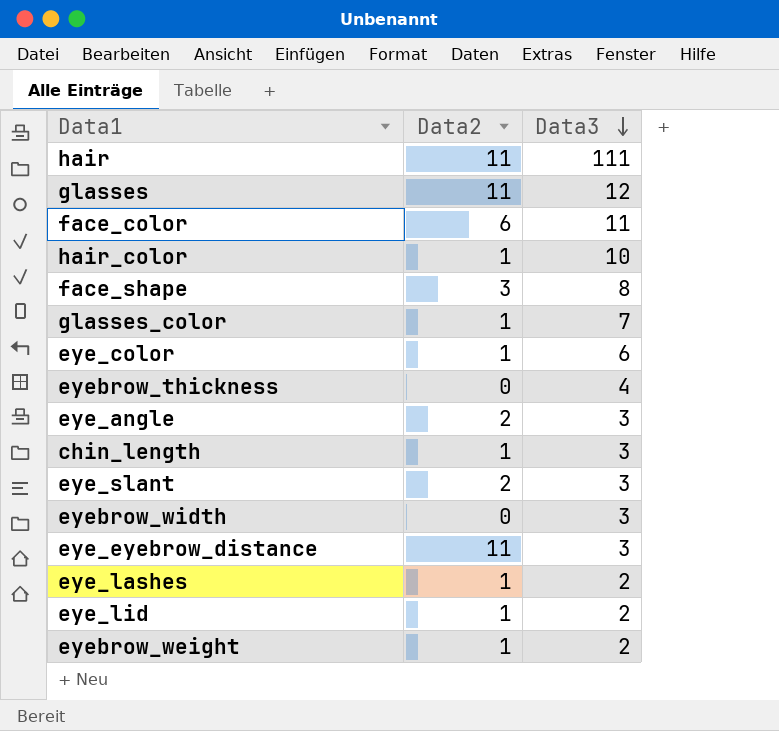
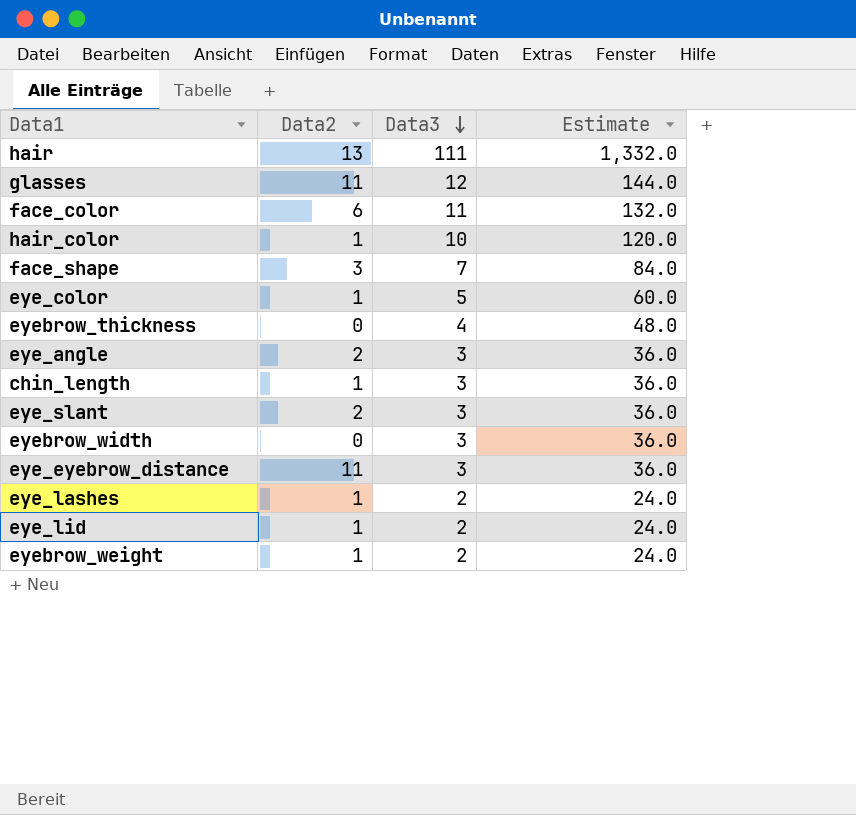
column Estimate | formula: none -> [Data3] * 12
row glasses_color: 1 | 7 -> none
hair | Data2: 11 -> 13
face_shape | Data3: 8 -> 7
eye_color | Data3: 6 -> 5

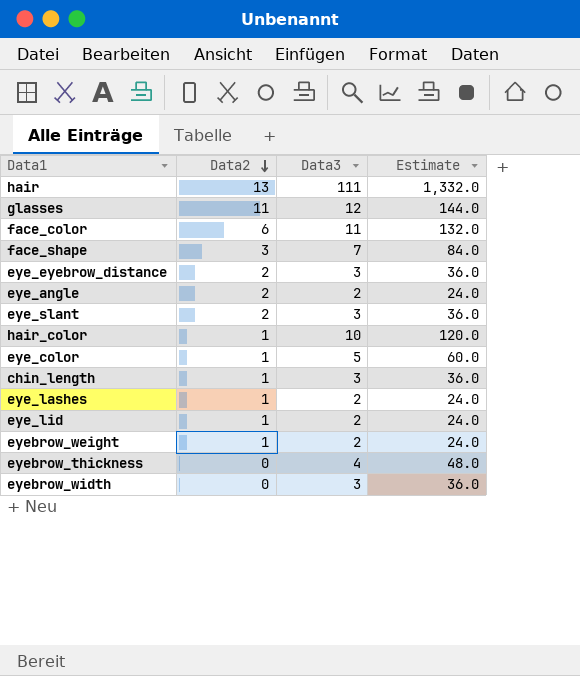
row order: Data3 descending -> Data2 descending
eye_eyebrow_distance | Data2: 11 -> 2
eye_angle | Data3: 3 -> 2
eye_angle | Estimate: 36.0 -> 24.0

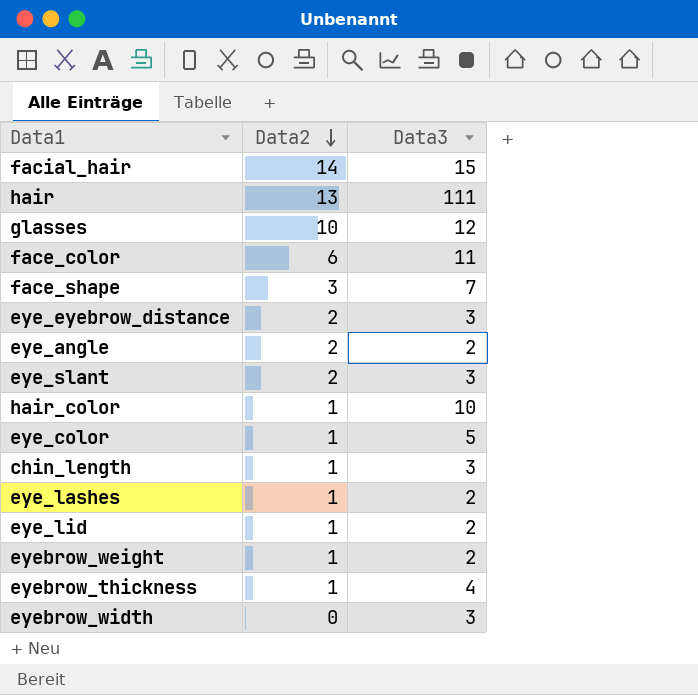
column Estimate | formula: [Data3] * 12 -> none
row facial_hair: none -> 14 | 15
glasses | Data2: 11 -> 10
eyebrow_thickness | Data2: 0 -> 1

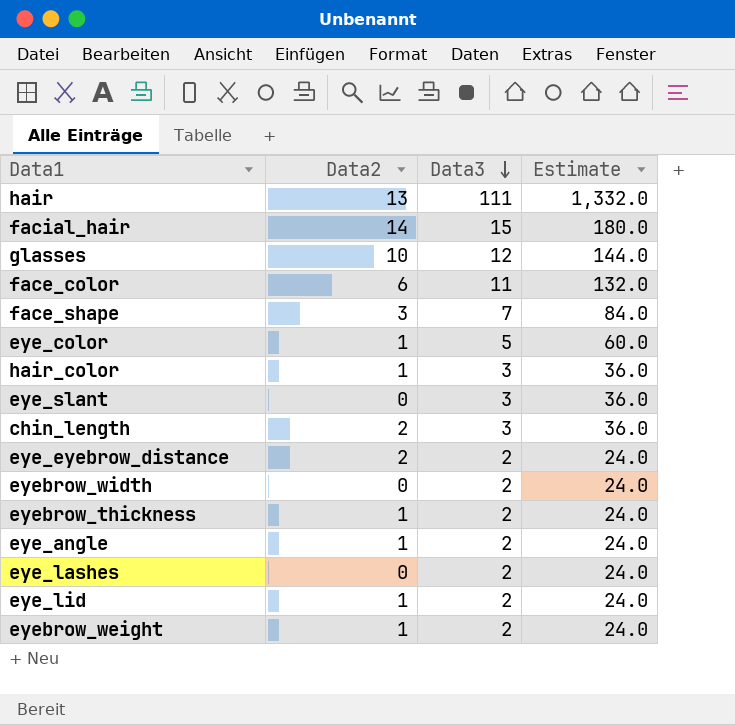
row order: Data2 descending -> Data3 descending
column Estimate | formula: none -> [Data3] * 12
hair_color | Data3: 10 -> 3
eye_slant | Data2: 2 -> 0
chin_length | Data2: 1 -> 2
eye_eyebrow_distance | Data3: 3 -> 2
eyebrow_width | Data3: 3 -> 2
eyebrow_thickness | Data3: 4 -> 2
eye_angle | Data2: 2 -> 1
eye_lashes | Data2: 1 -> 0

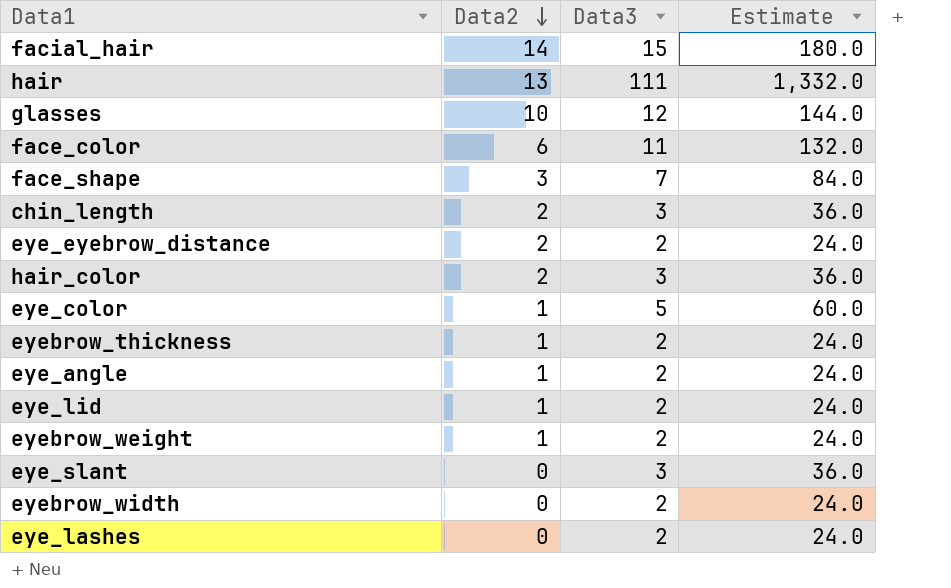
row order: Data3 descending -> Data2 descending
hair_color | Data2: 1 -> 2

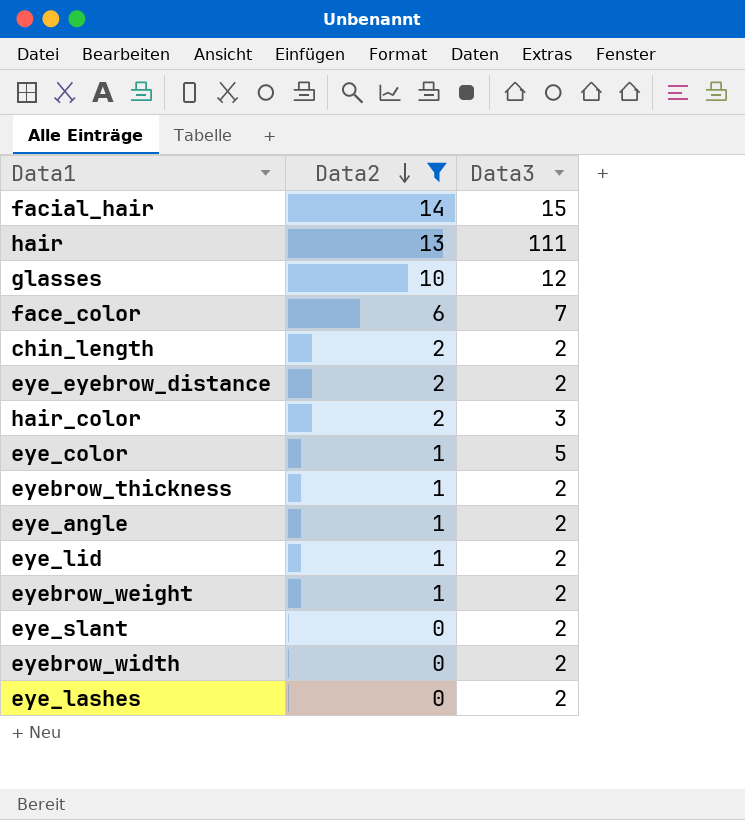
filter: none -> Data2 != 3
column Estimate | formula: [Data3] * 12 -> none
face_color | Data3: 11 -> 7
chin_length | Data3: 3 -> 2
eye_slant | Data3: 3 -> 2

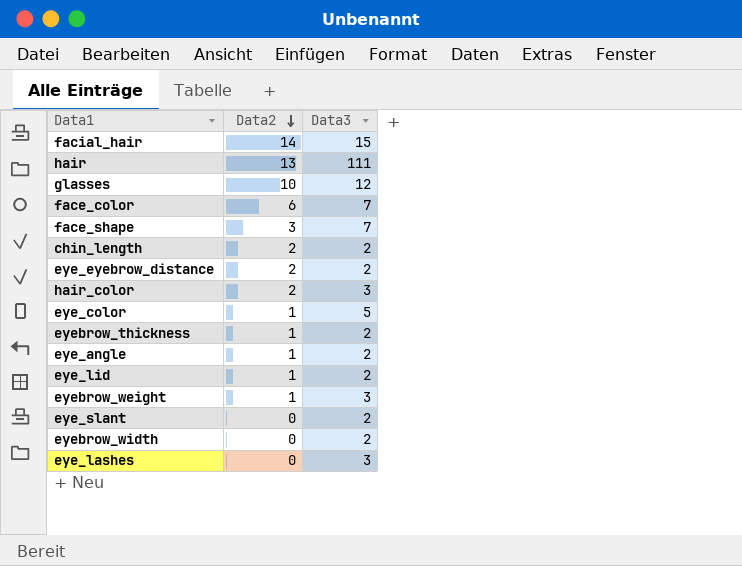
filter: Data2 != 3 -> none
eyebrow_weight | Data3: 2 -> 3
eye_lashes | Data3: 2 -> 3

